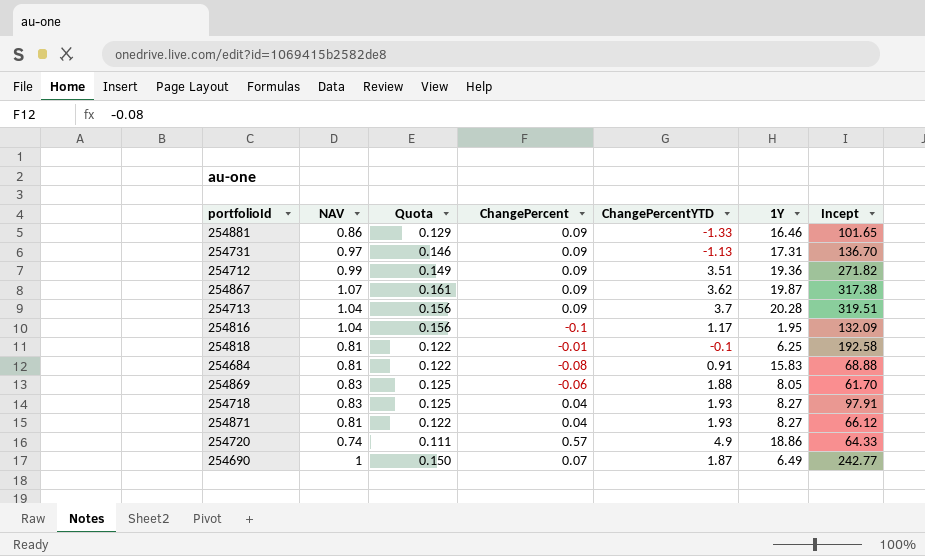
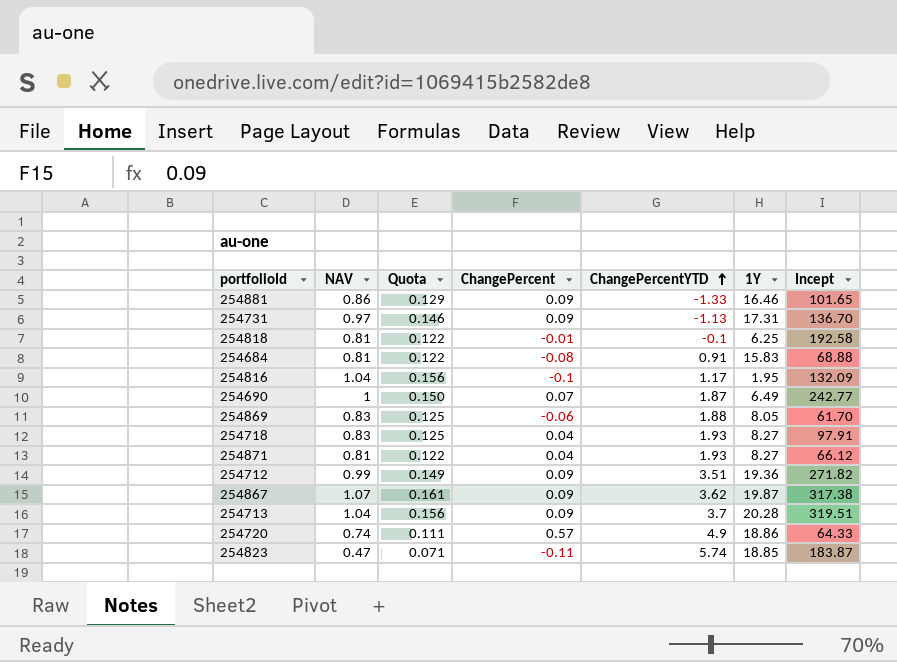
row order: none -> ChangePercentYTD ascending
row 254823: none -> 0.47 | 0.071 | -0.11 | 5.74 | 18.85 | 183.87

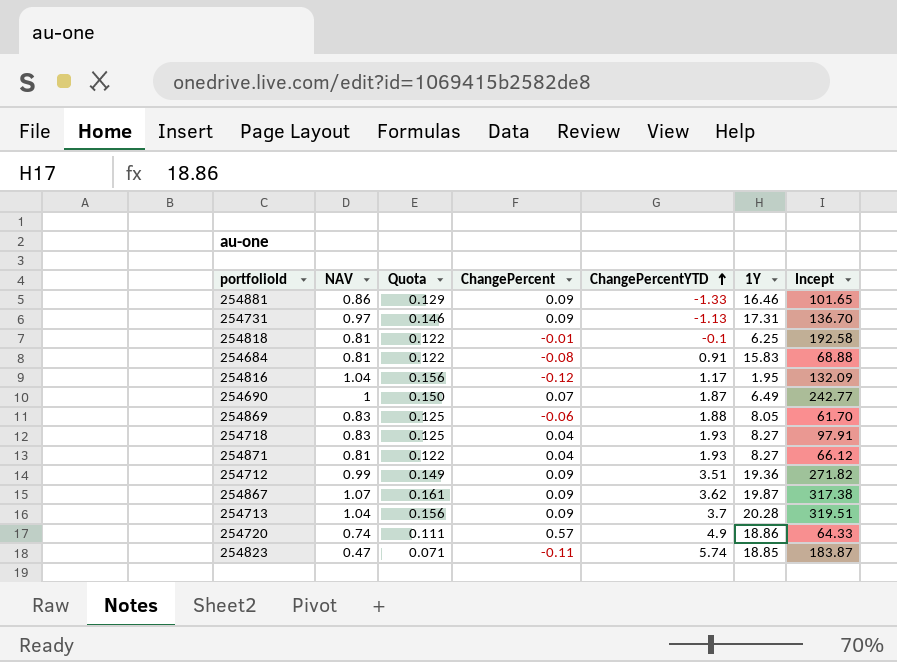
254816 | ChangePercent: -0.1 -> -0.12

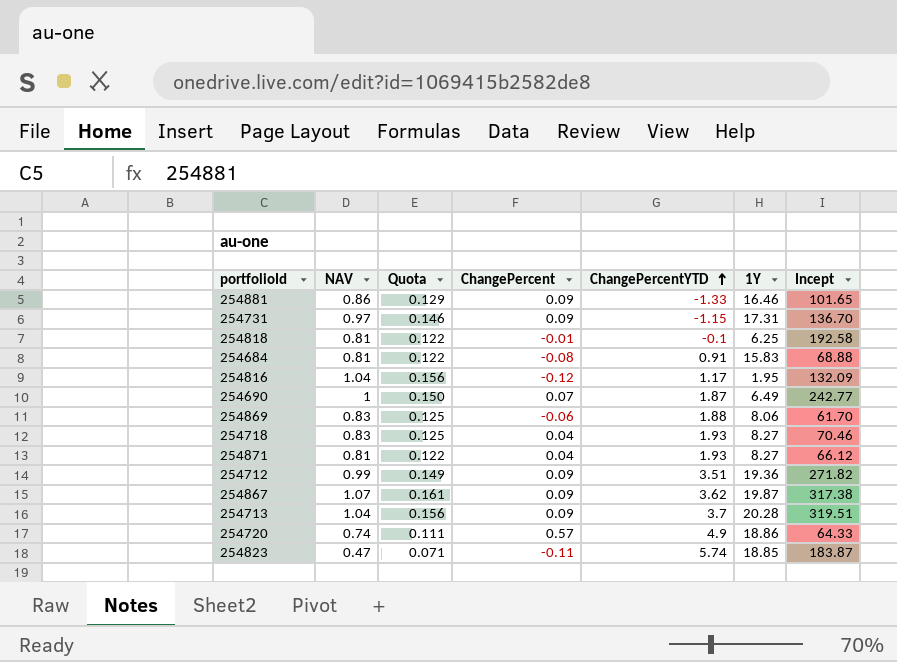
254731 | ChangePercentYTD: -1.13 -> -1.15
254869 | 1Y: 8.05 -> 8.06
254718 | Incept: 97.91 -> 70.46

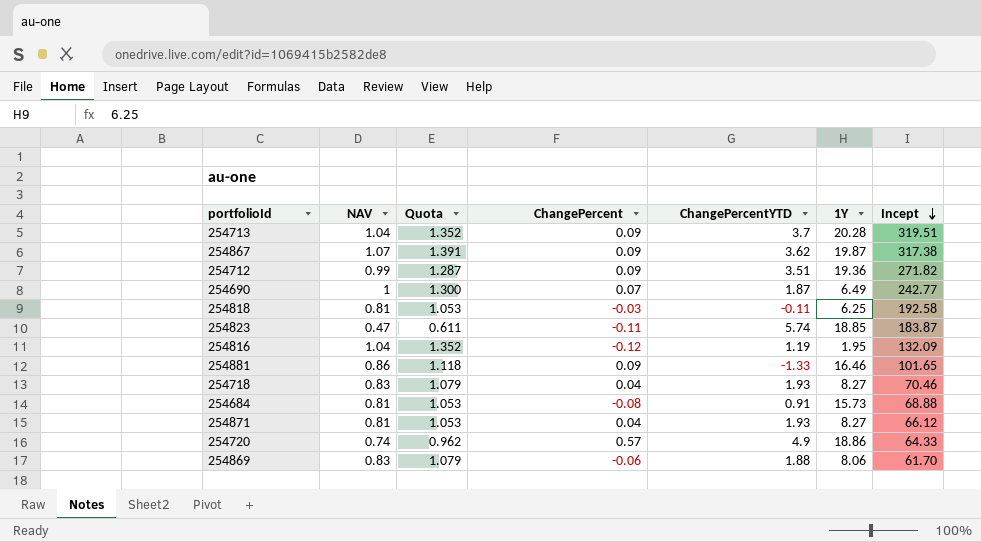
row order: ChangePercentYTD ascending -> Incept descending
column Quota | formula: [NAV] * 0.15 -> [NAV] * 1.3
row 254731: 0.97 | 0.146 | 0.09 | -1.15 | 17.31 | 136.70 -> none
254818 | ChangePercent: -0.01 -> -0.03
254818 | ChangePercentYTD: -0.1 -> -0.11
254816 | ChangePercentYTD: 1.17 -> 1.19
254684 | 1Y: 15.83 -> 15.73

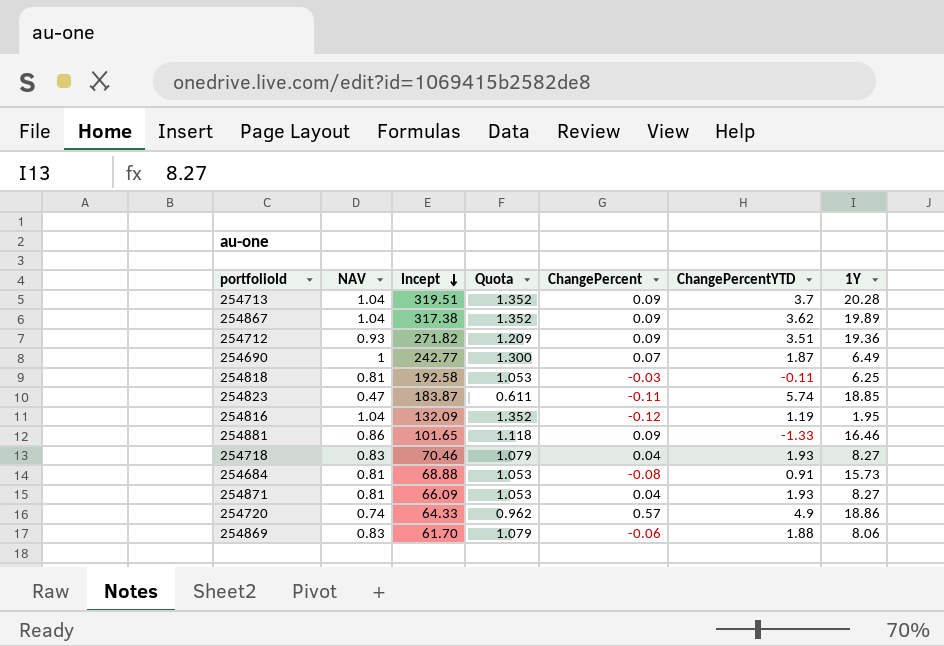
column Incept | position: 7 -> 3
254867 | NAV: 1.07 -> 1.04
254867 | Quota: 1.391 -> 1.352
254867 | 1Y: 19.87 -> 19.89
254712 | NAV: 0.99 -> 0.93
254712 | Quota: 1.287 -> 1.209
254871 | Incept: 66.12 -> 66.09

